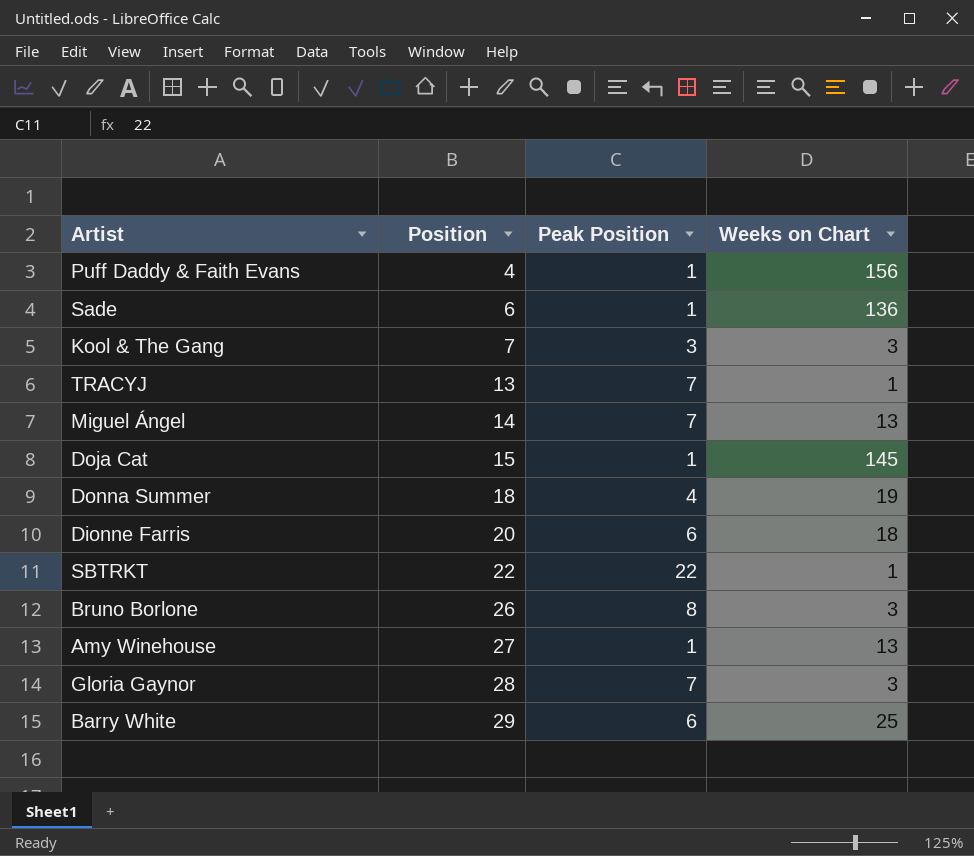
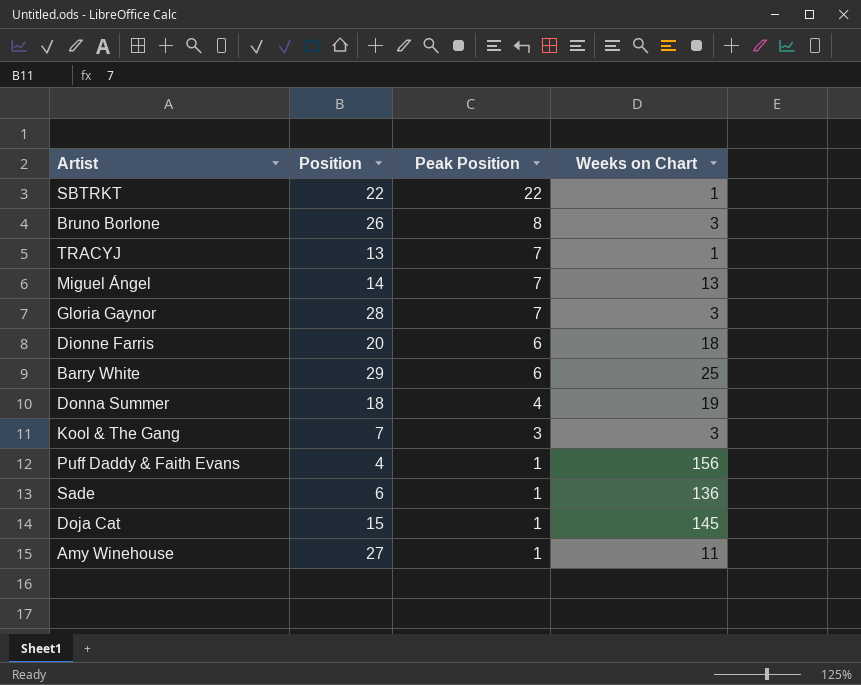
row order: Position ascending -> Peak Position descending
Amy Winehouse | Weeks on Chart: 13 -> 11

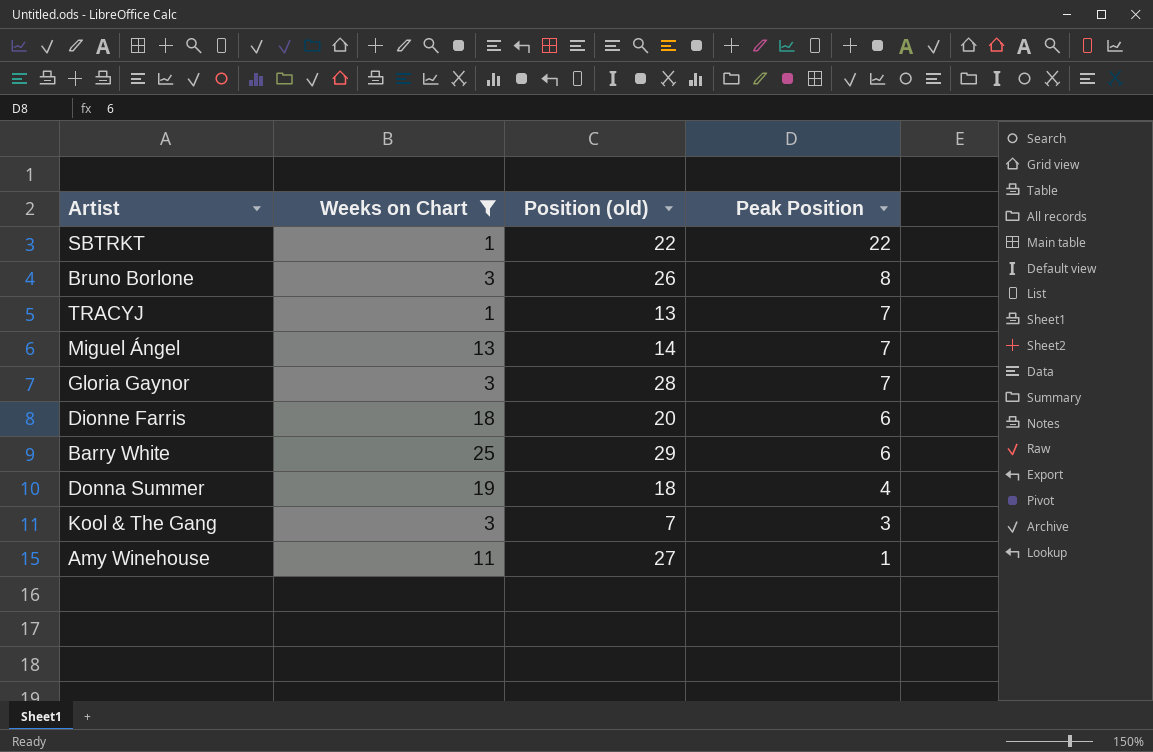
filter: none -> Weeks on Chart <= 25
column Weeks on Chart | position: 4 -> 2
column name: Position -> Position (old)

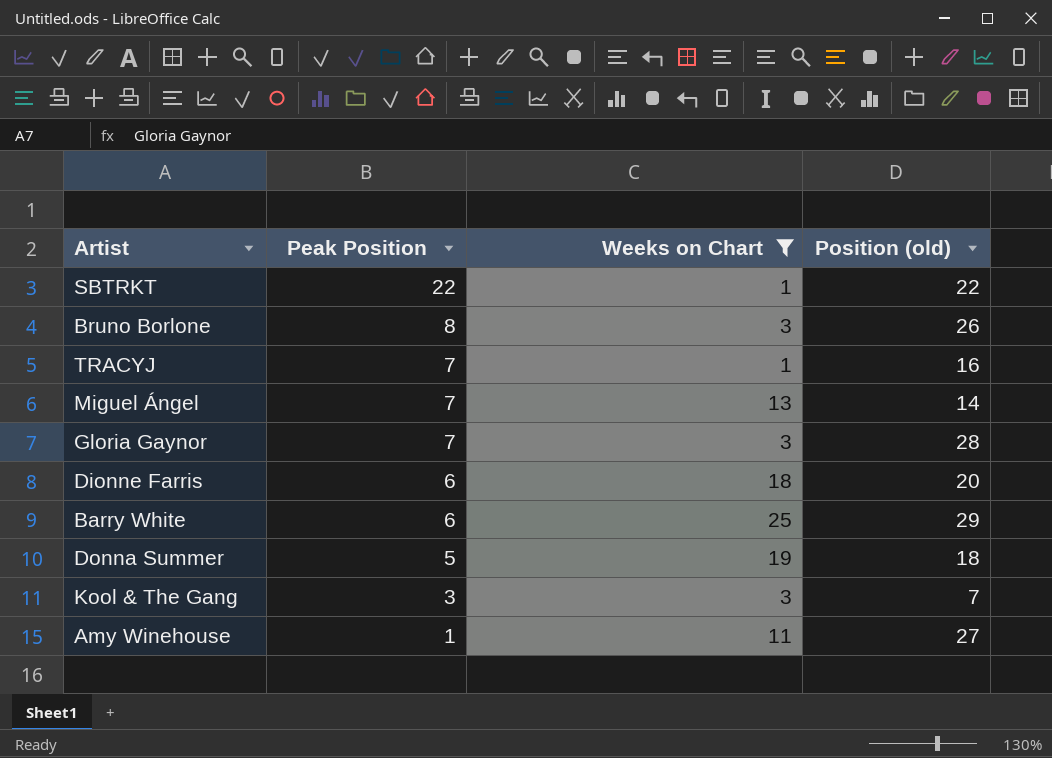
column Peak Position | position: 4 -> 2
TRACYJ | Position (old): 13 -> 16
Donna Summer | Peak Position: 4 -> 5

